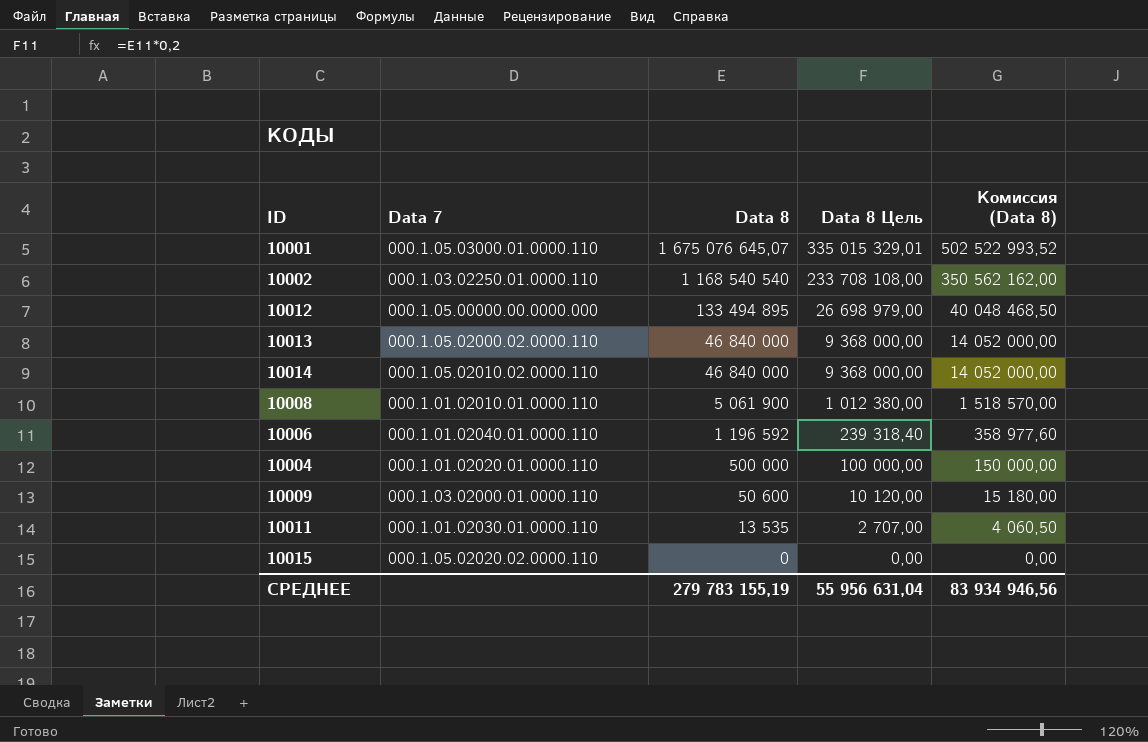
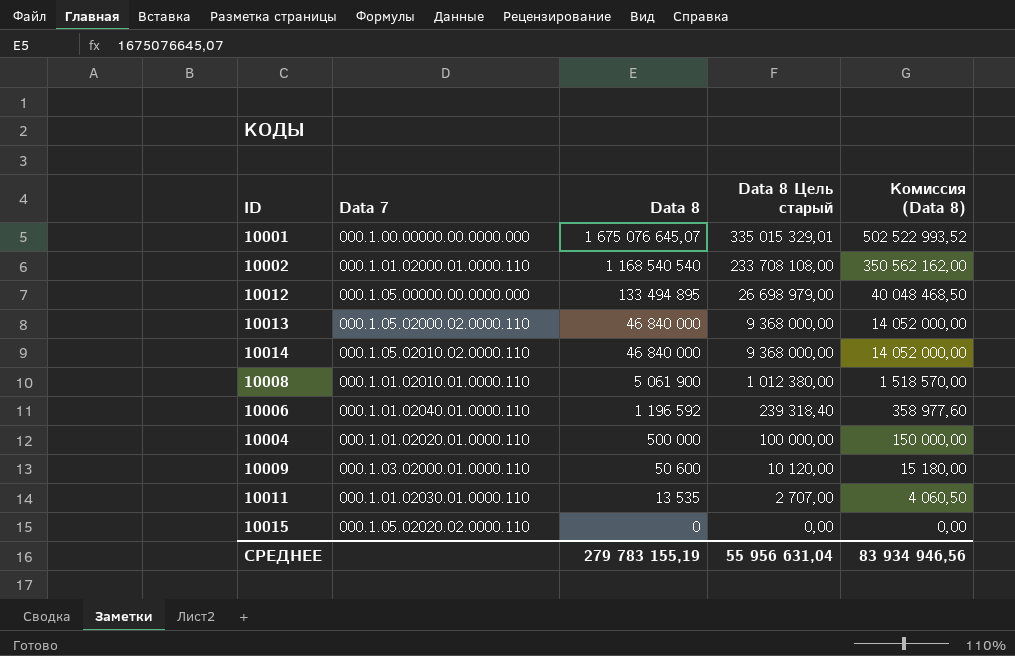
column name: Data 8 Цель -> Data 8 Цель старый
10001 | Data 7: 000.1.05.03000.01.0000.110 -> 000.1.00.00000.00.0000.000
10002 | Data 7: 000.1.03.02250.01.0000.110 -> 000.1.01.02000.01.0000.110

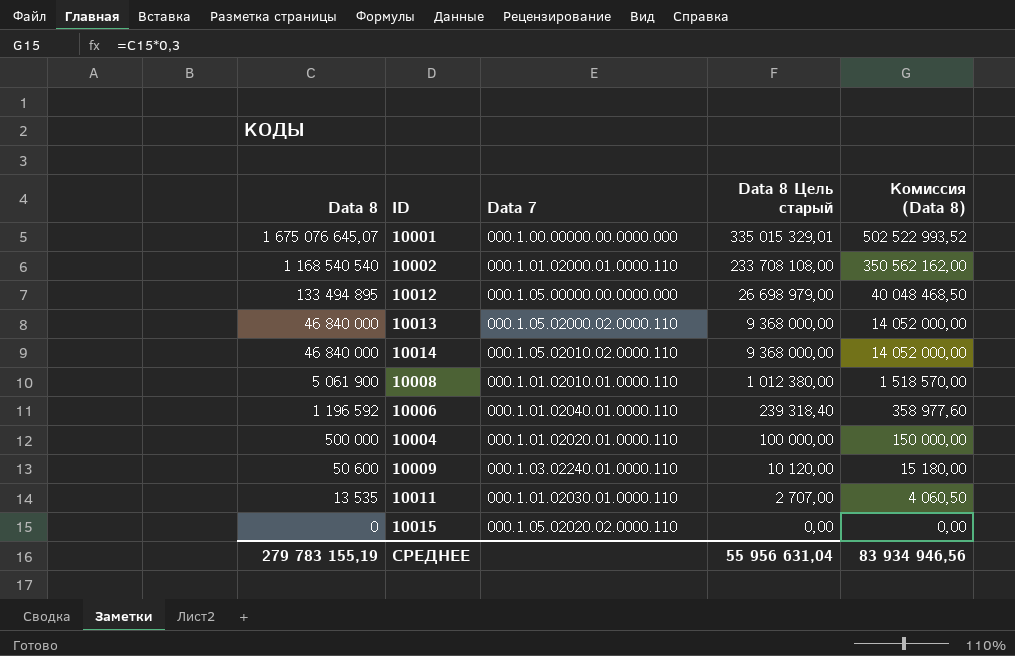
column Data 8 | position: 3 -> 1
10009 | Data 7: 000.1.03.02000.01.0000.110 -> 000.1.03.02240.01.0000.110

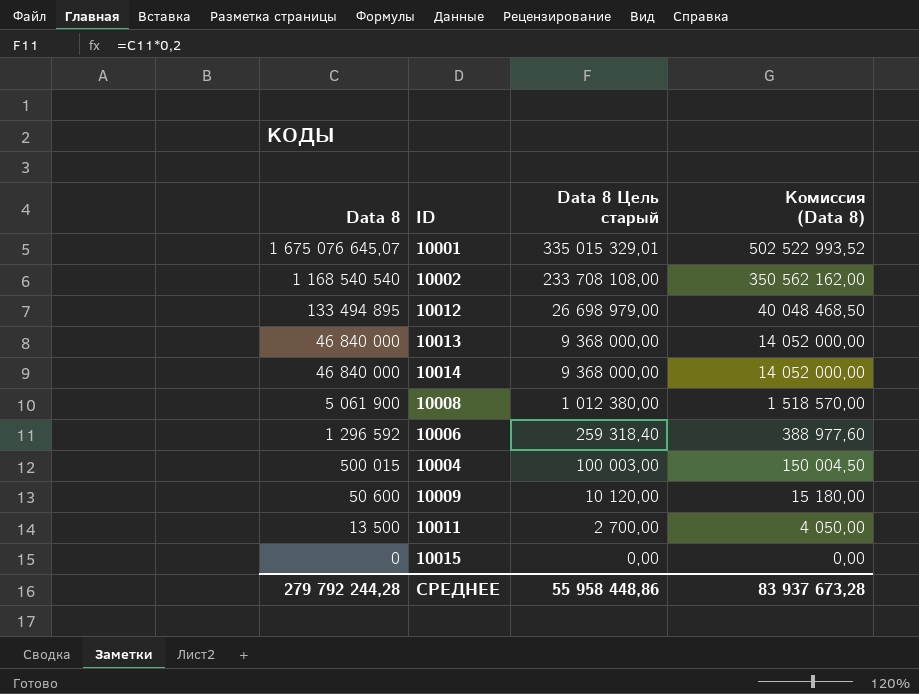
column Data 7 | position: 3 -> none
10006 | Data 8: 1 196 592 -> 1 296 592
10006 | Data 8 Цель старый: 239 318,40 -> 259 318,40
10006 | Комиссия (Data 8): 358 977,60 -> 388 977,60
10004 | Data 8: 500 000 -> 500 015
10004 | Data 8 Цель старый: 100 000,00 -> 100 003,00
10004 | Комиссия (Data 8): 150 000,00 -> 150 004,50
10011 | Data 8: 13 535 -> 13 500
10011 | Data 8 Цель старый: 2 707,00 -> 2 700,00
10011 | Комиссия (Data 8): 4 060,50 -> 4 050,00
СРЕДНЕЕ | Data 8: 279 783 155,19 -> 279 792 244,28
СРЕДНЕЕ | Data 8 Цель старый: 55 956 631,04 -> 55 958 448,86
СРЕДНЕЕ | Комиссия (Data 8): 83 934 946,56 -> 83 937 673,28

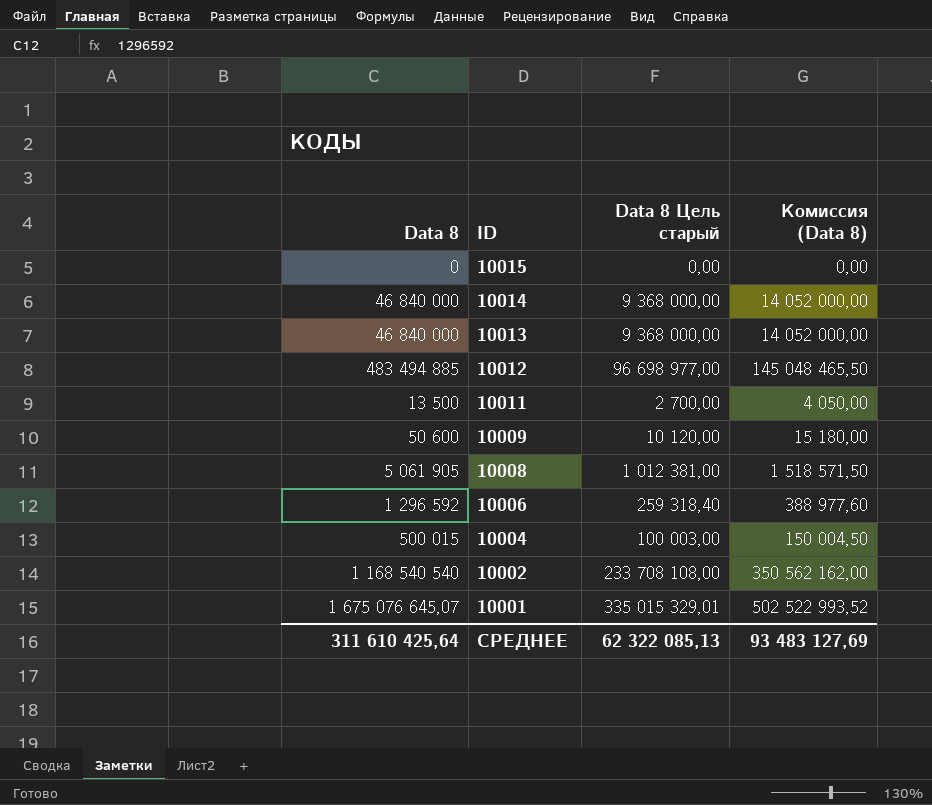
row order: Data 8 descending -> ID descending
10012 | Data 8: 133 494 895 -> 483 494 885
10012 | Data 8 Цель старый: 26 698 979,00 -> 96 698 977,00
10012 | Комиссия (Data 8): 40 048 468,50 -> 145 048 465,50
10008 | Data 8: 5 061 900 -> 5 061 905
10008 | Data 8 Цель старый: 1 012 380,00 -> 1 012 381,00
10008 | Комиссия (Data 8): 1 518 570,00 -> 1 518 571,50
СРЕДНЕЕ | Data 8: 279 792 244,28 -> 311 610 425,64
СРЕДНЕЕ | Data 8 Цель старый: 55 958 448,86 -> 62 322 085,13
СРЕДНЕЕ | Комиссия (Data 8): 83 937 673,28 -> 93 483 127,69

